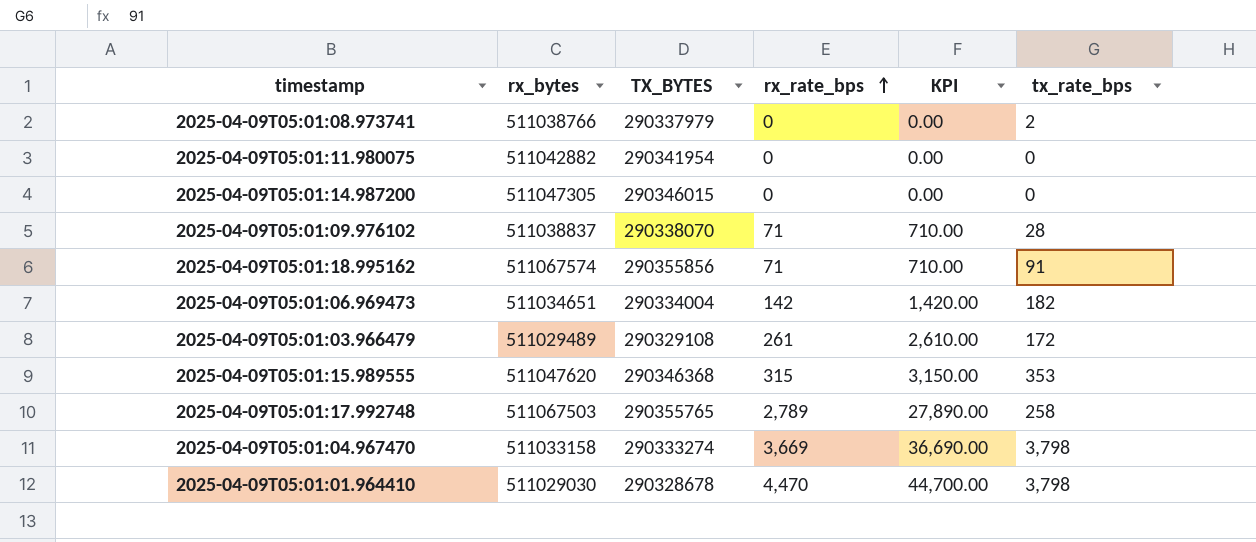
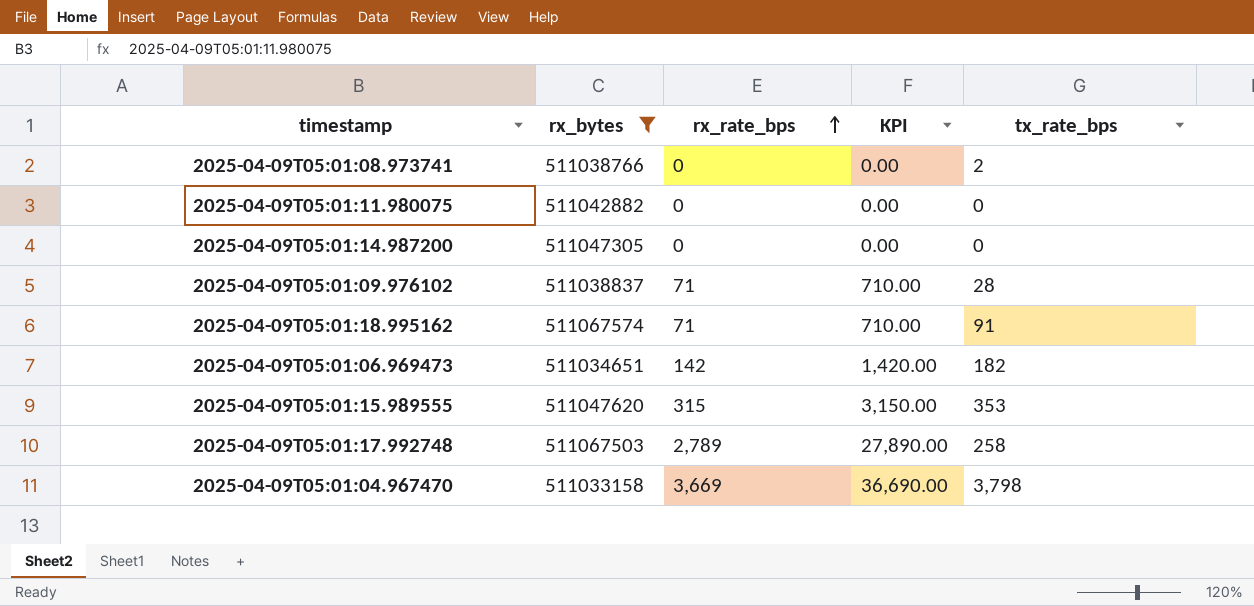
filter: none -> rx_bytes >= 511033158
column TX_BYTES | position: 3 -> none

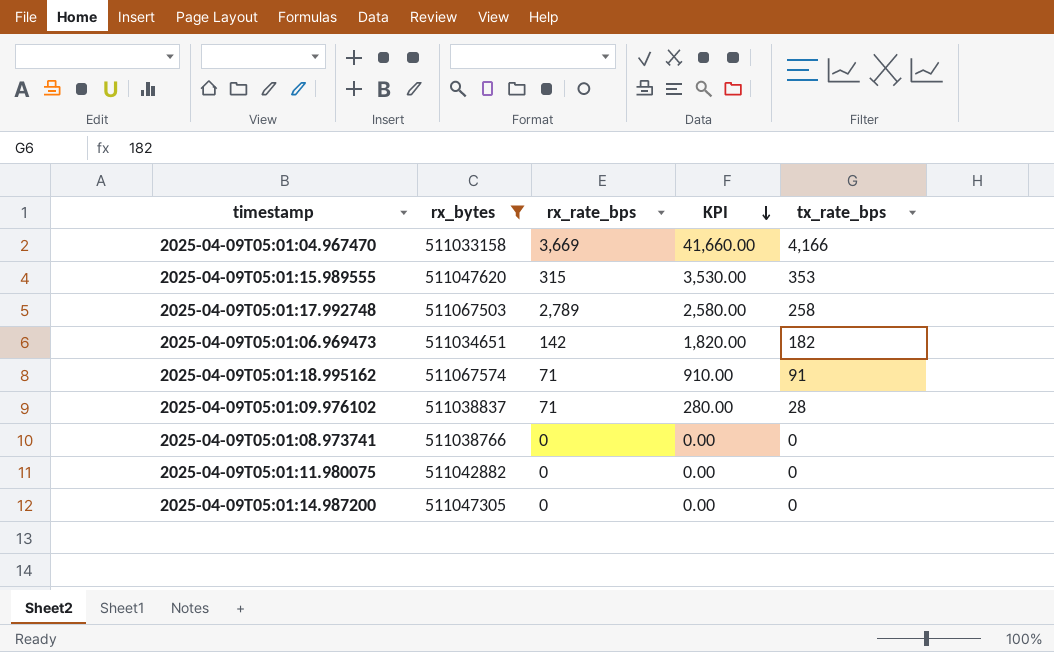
row order: rx_rate_bps ascending -> KPI descending
column KPI | formula: [rx_rate_bps] * 10 -> [tx_rate_bps] * 10
2025-04-09T05:01:04.967470 | tx_rate_bps: 3,798 -> 4,166
2025-04-09T05:01:08.973741 | tx_rate_bps: 2 -> 0

